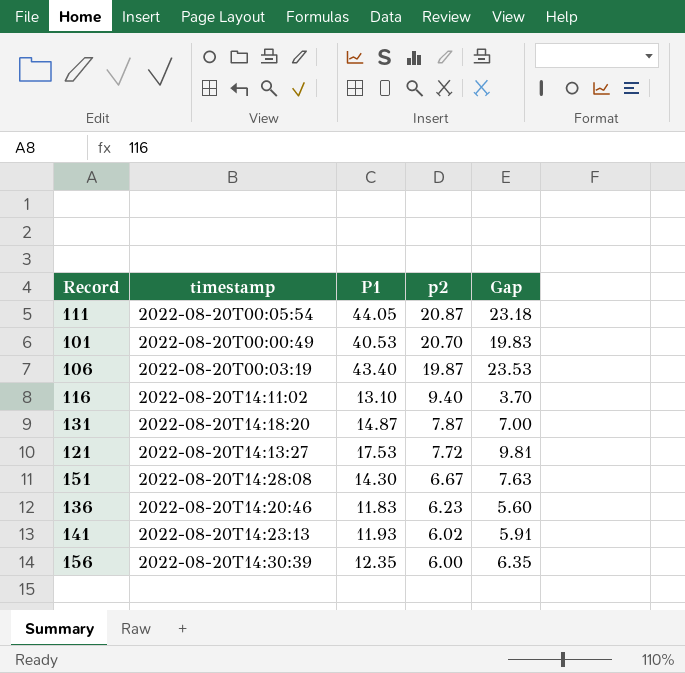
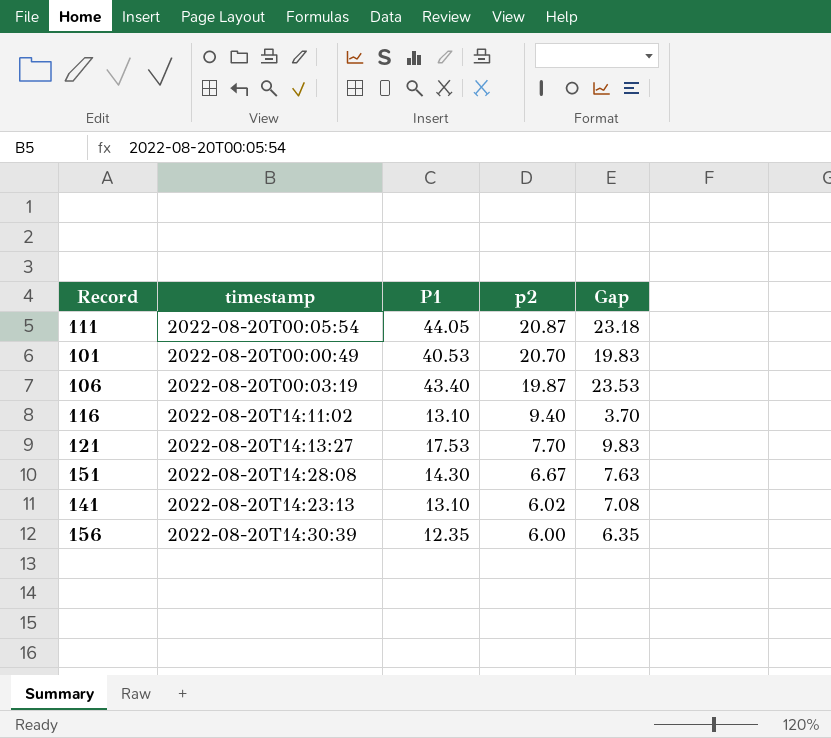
row 131: 2022-08-20T14:18:20 | 14.87 | 7.87 | 7.00 -> none
row 136: 2022-08-20T14:20:46 | 11.83 | 6.23 | 5.60 -> none
121 | p2: 7.72 -> 7.70
121 | Gap: 9.81 -> 9.83
141 | P1: 11.93 -> 13.10
141 | Gap: 5.91 -> 7.08

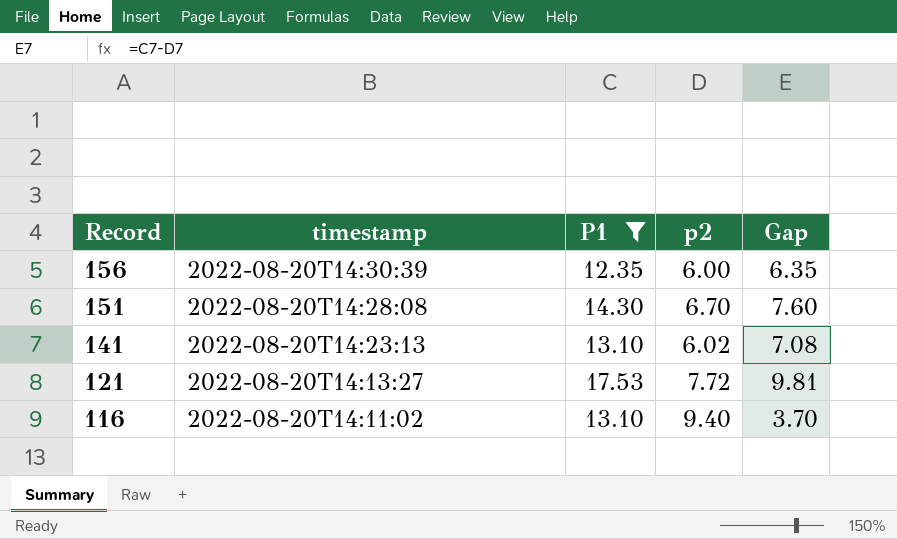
filter: none -> P1 <= 17.53
row order: p2 descending -> Record descending
151 | p2: 6.67 -> 6.70
151 | Gap: 7.63 -> 7.60
121 | p2: 7.70 -> 7.72
121 | Gap: 9.83 -> 9.81

